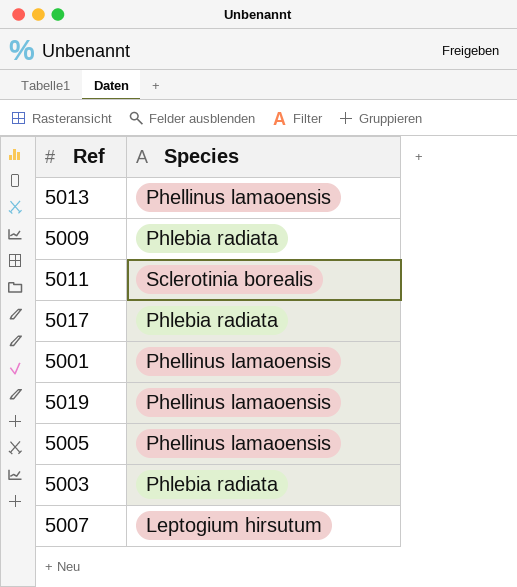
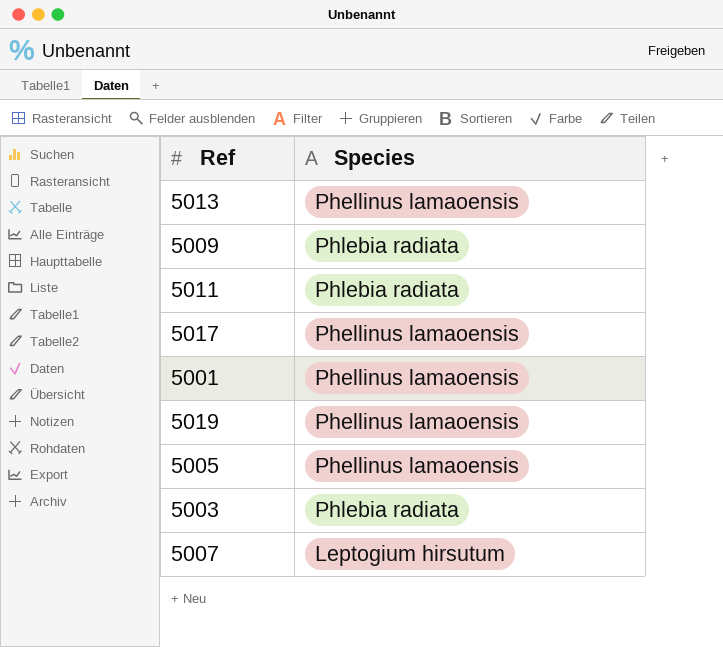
5011 | Species: Sclerotinia borealis -> Phlebia radiata
5017 | Species: Phlebia radiata -> Phellinus lamaoensis

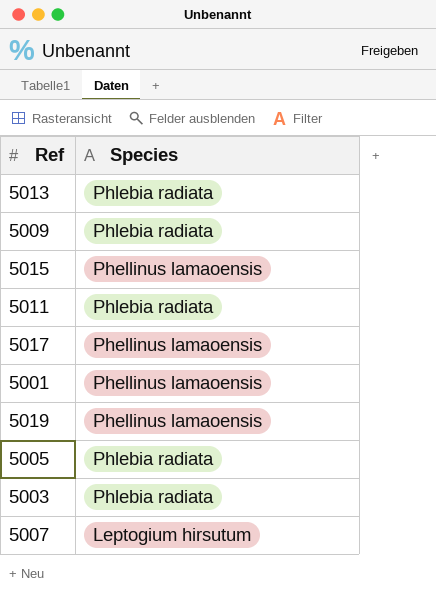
5013 | Species: Phellinus lamaoensis -> Phlebia radiata
row 5015: none -> Phellinus lamaoensis
5005 | Species: Phellinus lamaoensis -> Phlebia radiata

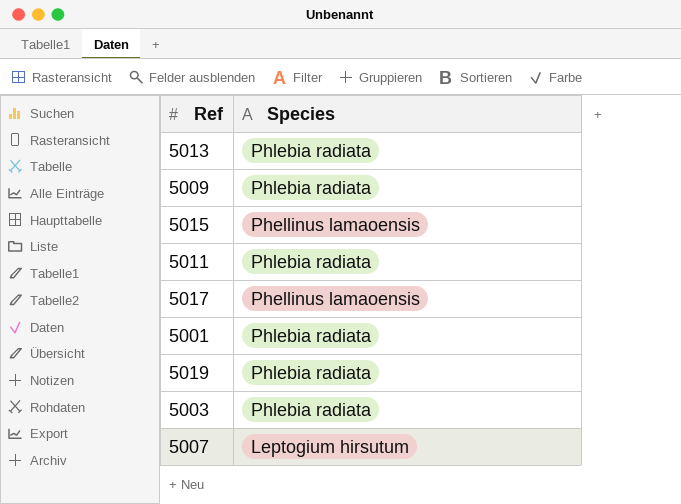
row 5005: Phlebia radiata -> none
5001 | Species: Phellinus lamaoensis -> Phlebia radiata
5019 | Species: Phellinus lamaoensis -> Phlebia radiata

